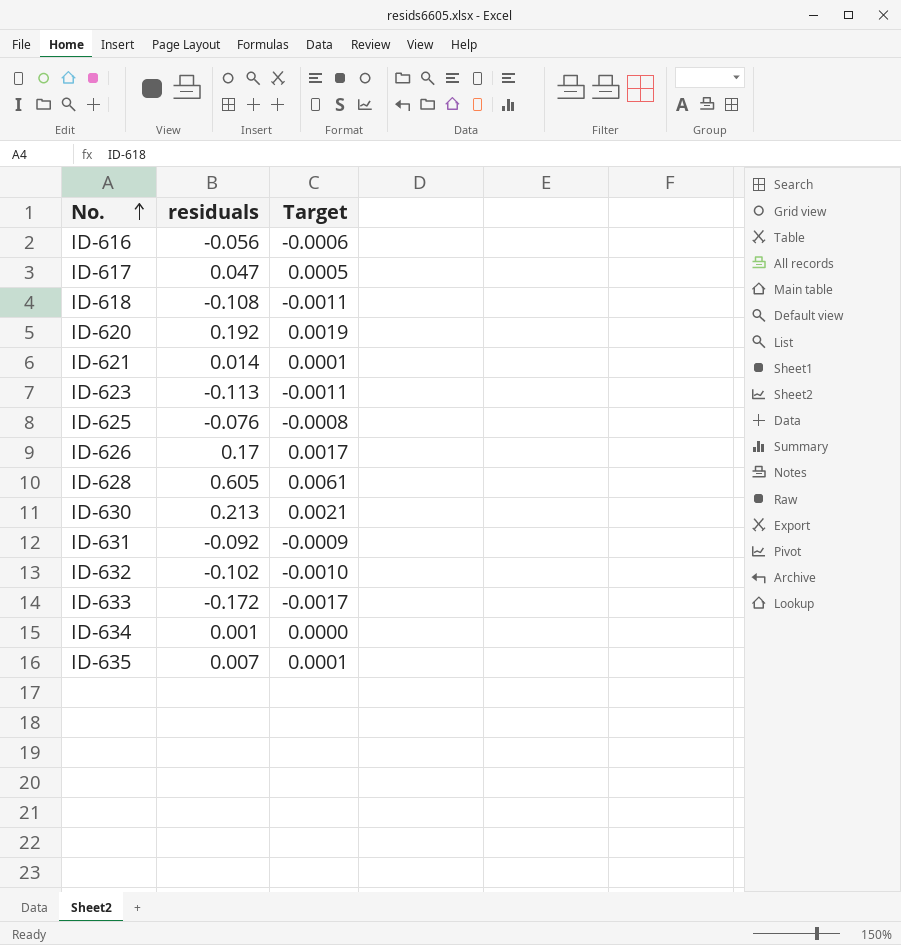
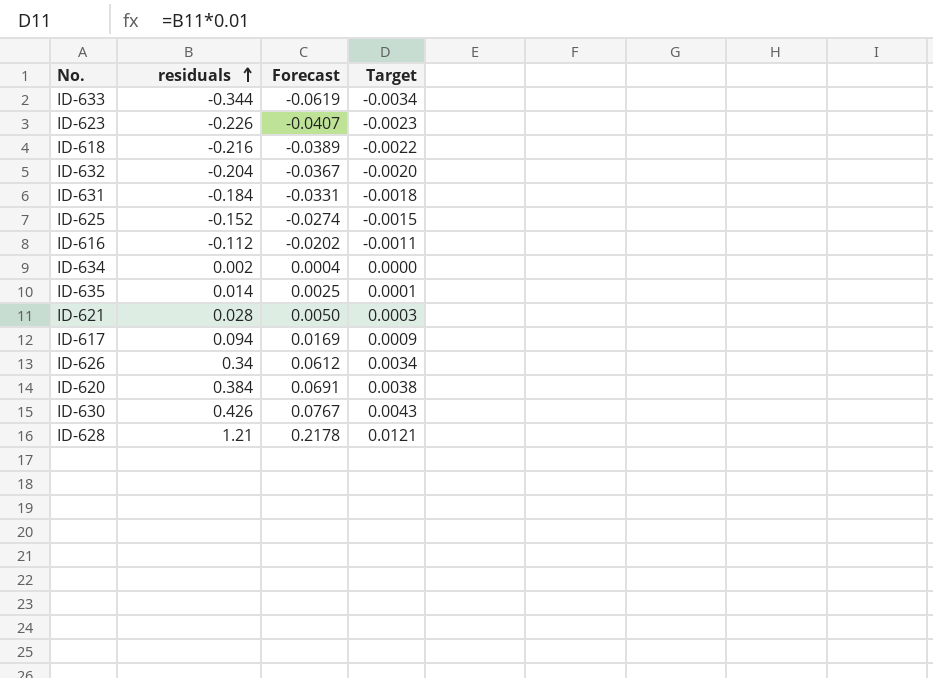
row order: No. ascending -> residuals ascending
column Forecast | formula: none -> [residuals] * 0.18
ID-633 | residuals: -0.172 -> -0.344
ID-633 | Target: -0.0017 -> -0.0034
ID-623 | residuals: -0.113 -> -0.226
ID-623 | Target: -0.0011 -> -0.0023
ID-618 | residuals: -0.108 -> -0.216
ID-618 | Target: -0.0011 -> -0.0022
ID-632 | residuals: -0.102 -> -0.204
ID-632 | Target: -0.0010 -> -0.0020
ID-631 | residuals: -0.092 -> -0.184
ID-631 | Target: -0.0009 -> -0.0018
ID-625 | residuals: -0.076 -> -0.152
ID-625 | Target: -0.0008 -> -0.0015
ID-616 | residuals: -0.056 -> -0.112
ID-616 | Target: -0.0006 -> -0.0011
ID-634 | residuals: 0.001 -> 0.002
ID-635 | residuals: 0.007 -> 0.014
ID-621 | residuals: 0.014 -> 0.028
ID-621 | Target: 0.0001 -> 0.0003
ID-617 | residuals: 0.047 -> 0.094
ID-617 | Target: 0.0005 -> 0.0009
ID-626 | residuals: 0.17 -> 0.34
ID-626 | Target: 0.0017 -> 0.0034
ID-620 | residuals: 0.192 -> 0.384
ID-620 | Target: 0.0019 -> 0.0038
ID-630 | residuals: 0.213 -> 0.426
ID-630 | Target: 0.0021 -> 0.0043
ID-628 | residuals: 0.605 -> 1.21
ID-628 | Target: 0.0061 -> 0.0121

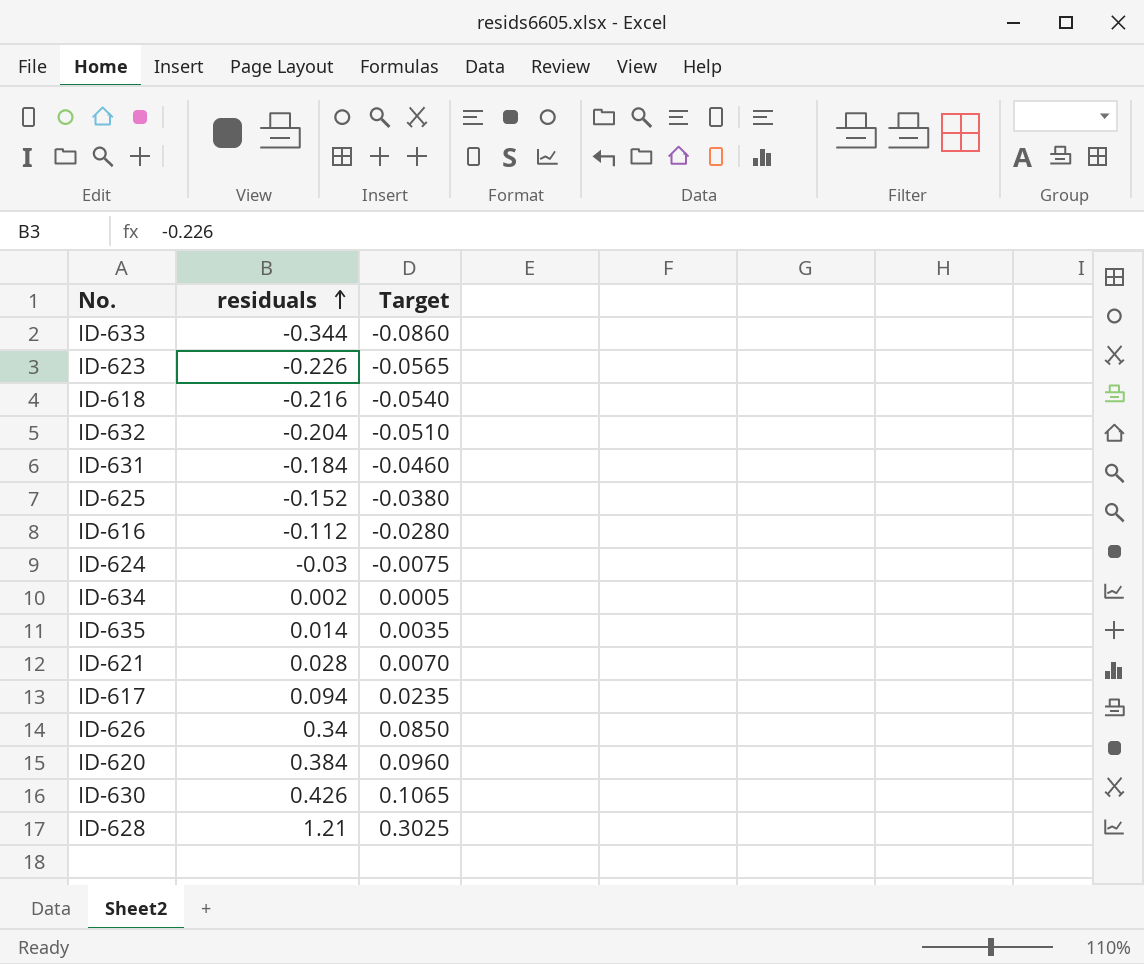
column Forecast | formula: [residuals] * 0.18 -> none
column Target | formula: [residuals] * 0.01 -> [residuals] * 0.25
row ID-624: none -> -0.03 | -0.0075

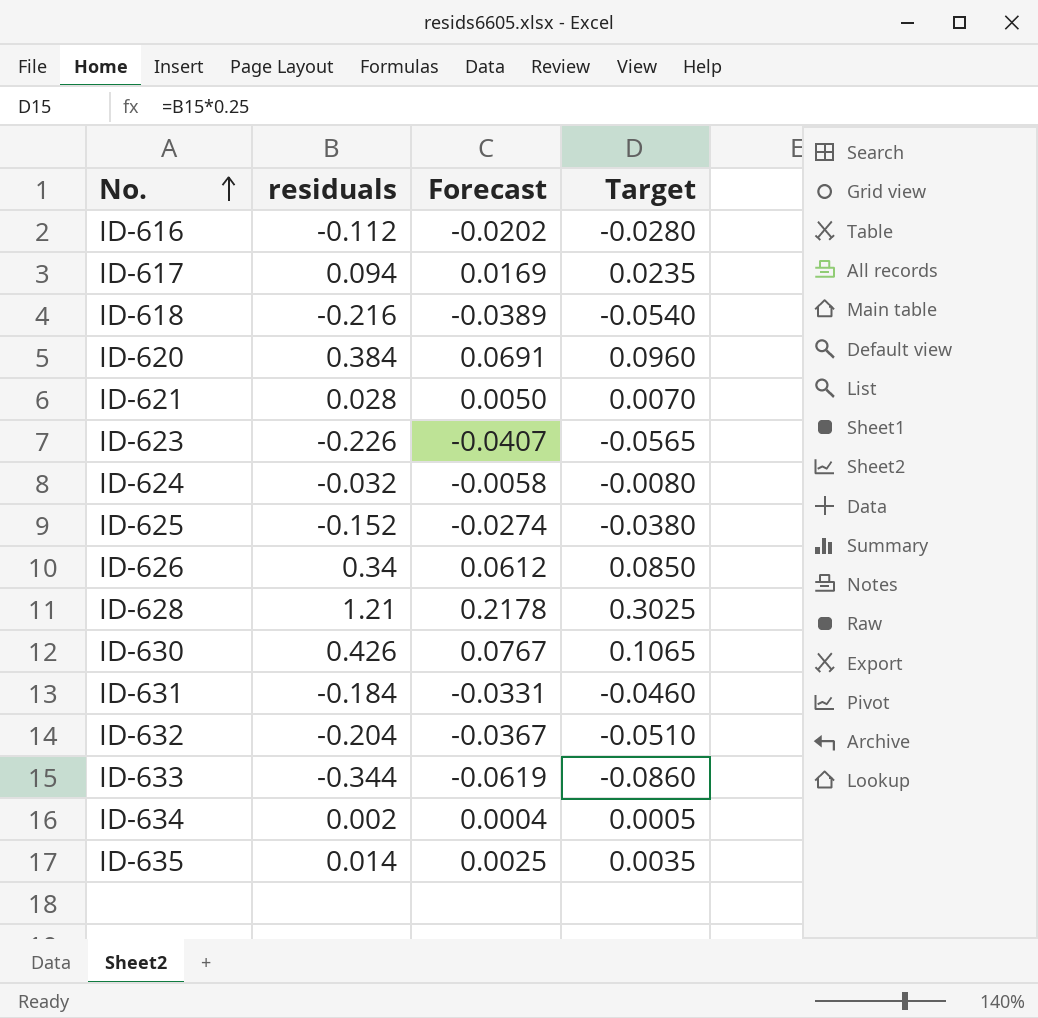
row order: residuals ascending -> No. ascending
column Forecast | formula: none -> [residuals] * 0.18
ID-624 | residuals: -0.03 -> -0.032
ID-624 | Target: -0.0075 -> -0.0080

